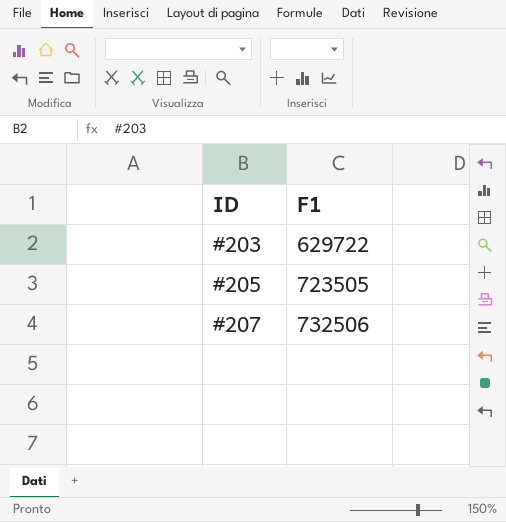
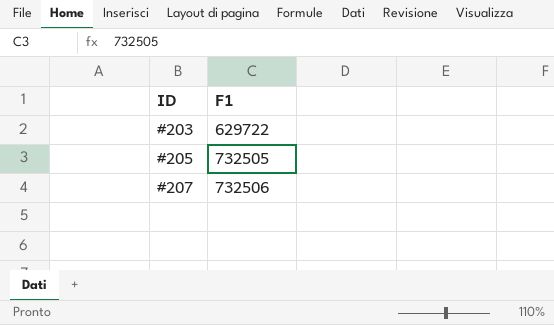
#205 | F1: 723505 -> 732505

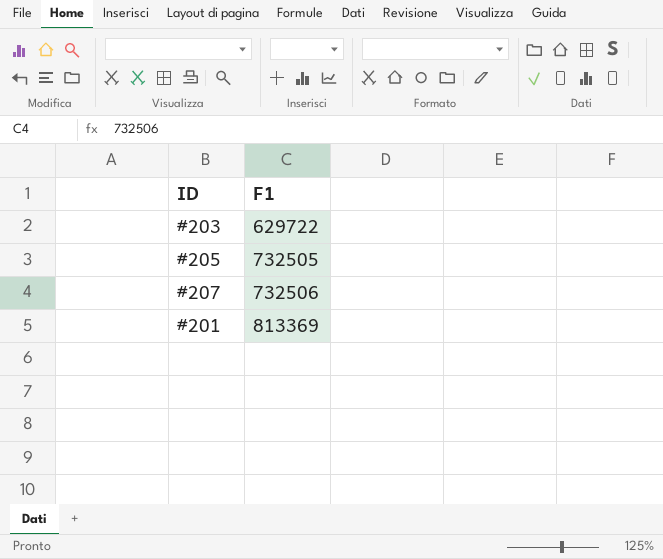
row #201: none -> 813369

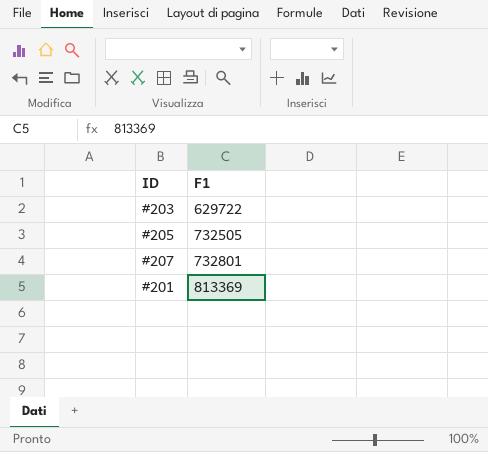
#207 | F1: 732506 -> 732801

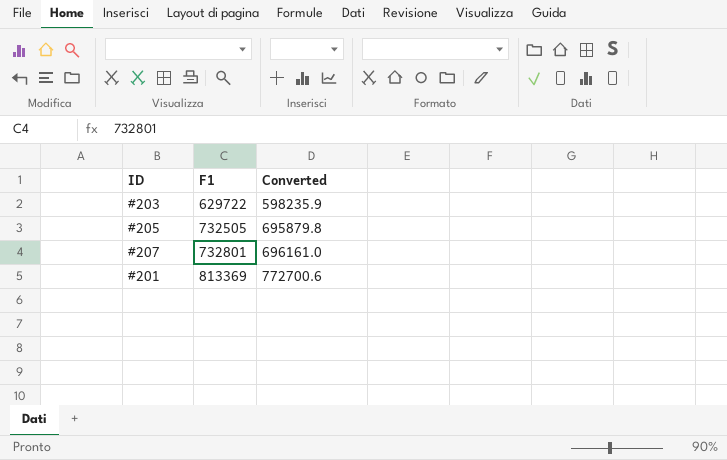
column Converted | formula: none -> [F1] * 0.95

